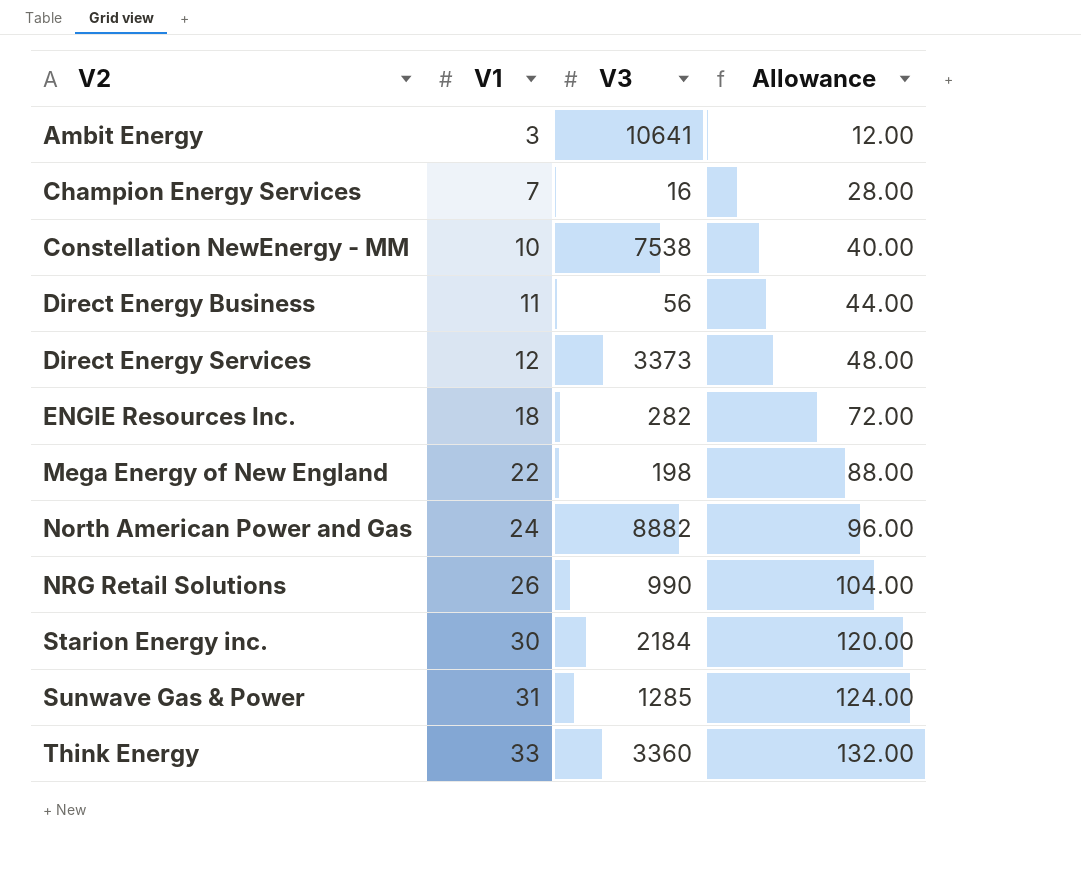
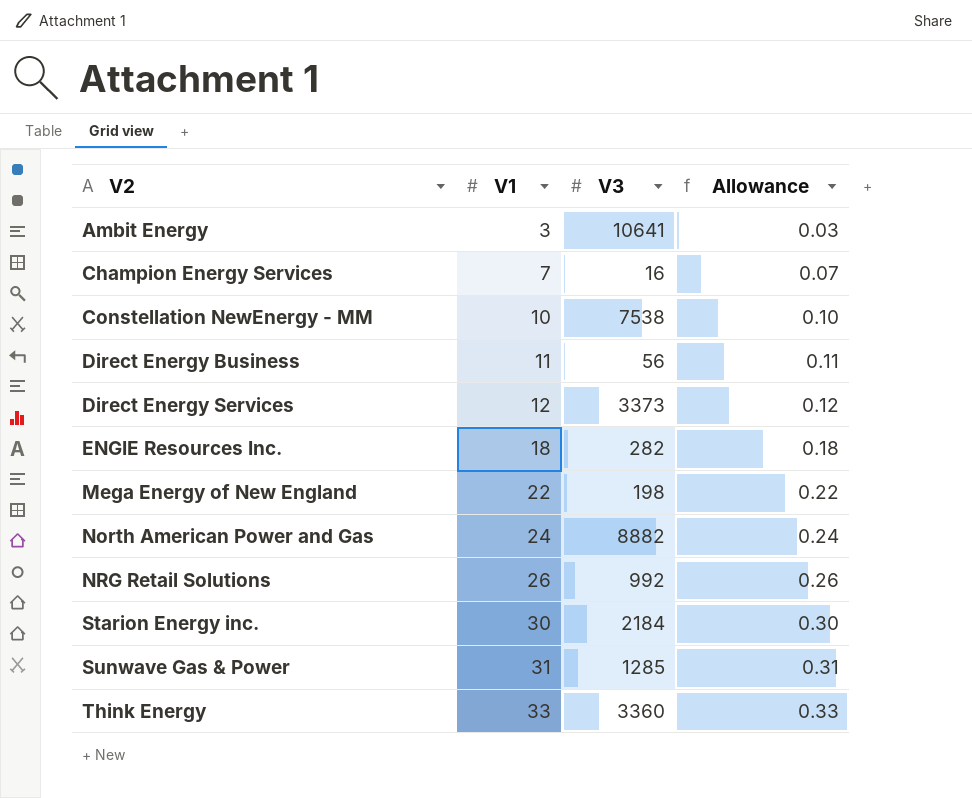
column Allowance | formula: [V1] * 4 -> [V1] * 0.01
NRG Retail Solutions | V3: 990 -> 992

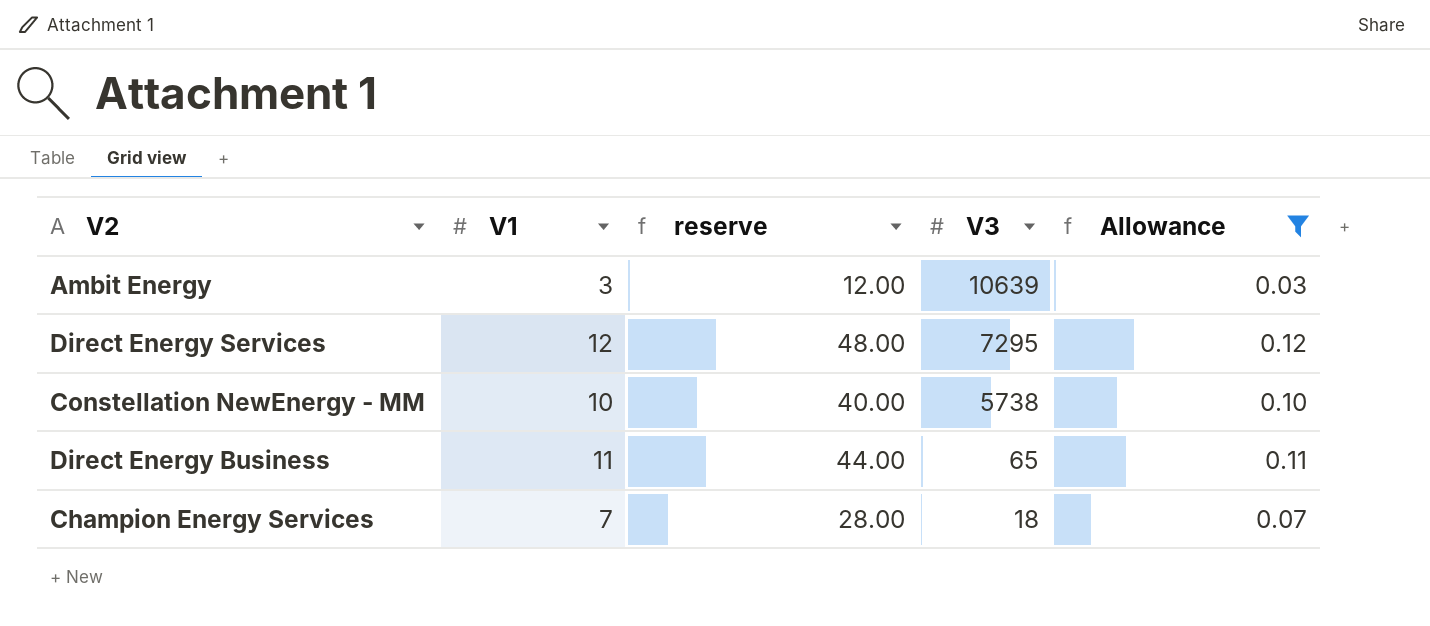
filter: none -> Allowance <= 0.12
row order: V2 ascending -> V3 descending
column reserve | formula: none -> [V1] * 4
Ambit Energy | V3: 10641 -> 10639
Direct Energy Services | V3: 3373 -> 7295
Constellation NewEnergy - MM | V3: 7538 -> 5738
Direct Energy Business | V3: 56 -> 65
Champion Energy Services | V3: 16 -> 18

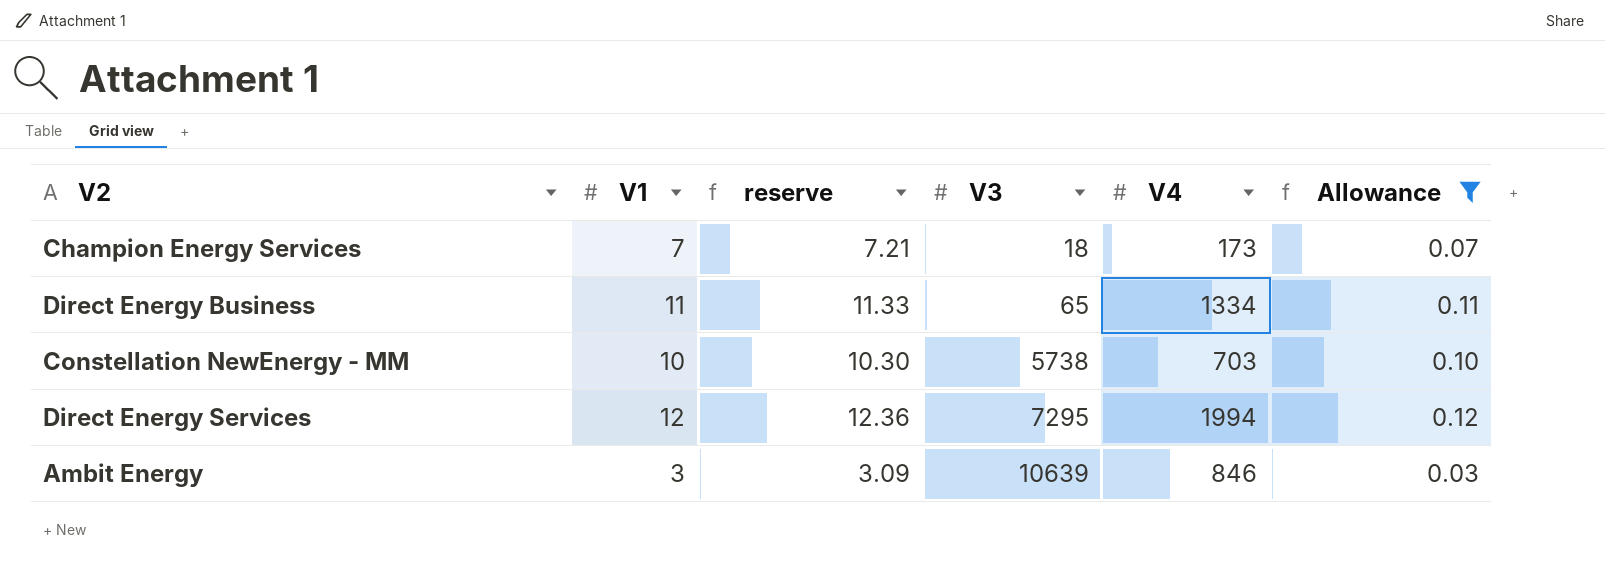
row order: V3 descending -> V3 ascending
column reserve | formula: [V1] * 4 -> [V1] * 1.03
column V4 | position: none -> 5

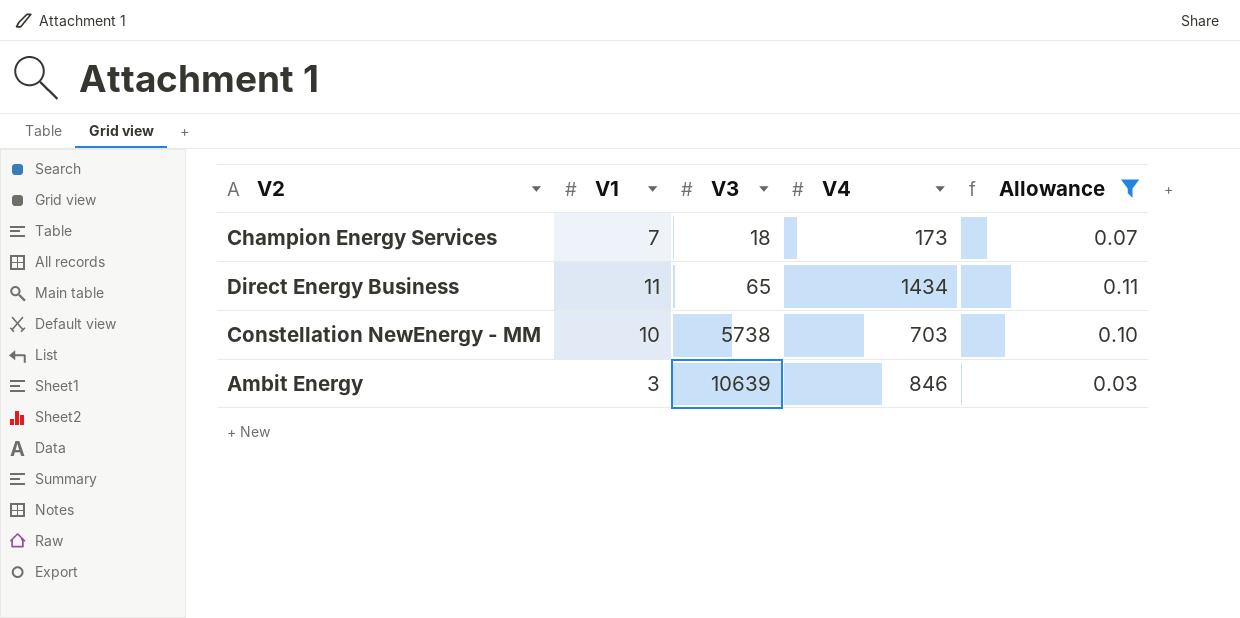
column reserve | formula: [V1] * 1.03 -> none
row Direct Energy Services: 12 | 12.36 | 7295 | 1994 | 0.12 -> none
Direct Energy Business | V4: 1334 -> 1434

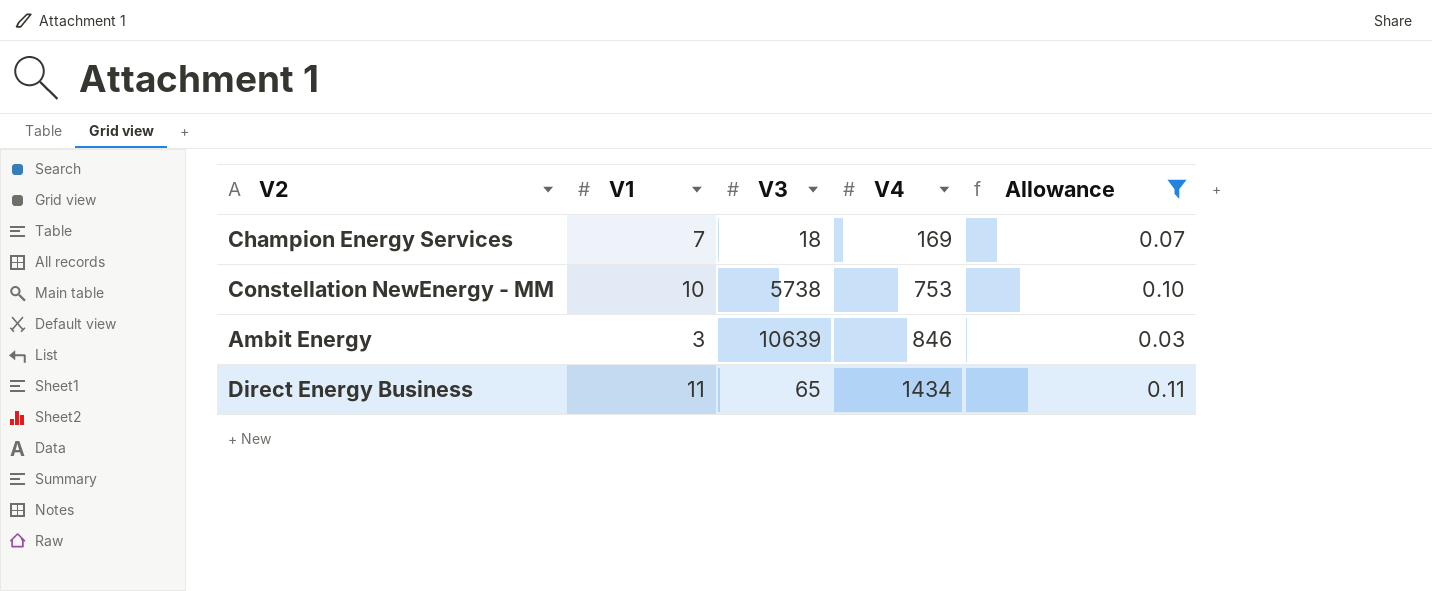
row order: V3 ascending -> V4 ascending
Champion Energy Services | V4: 173 -> 169
Constellation NewEnergy - MM | V4: 703 -> 753

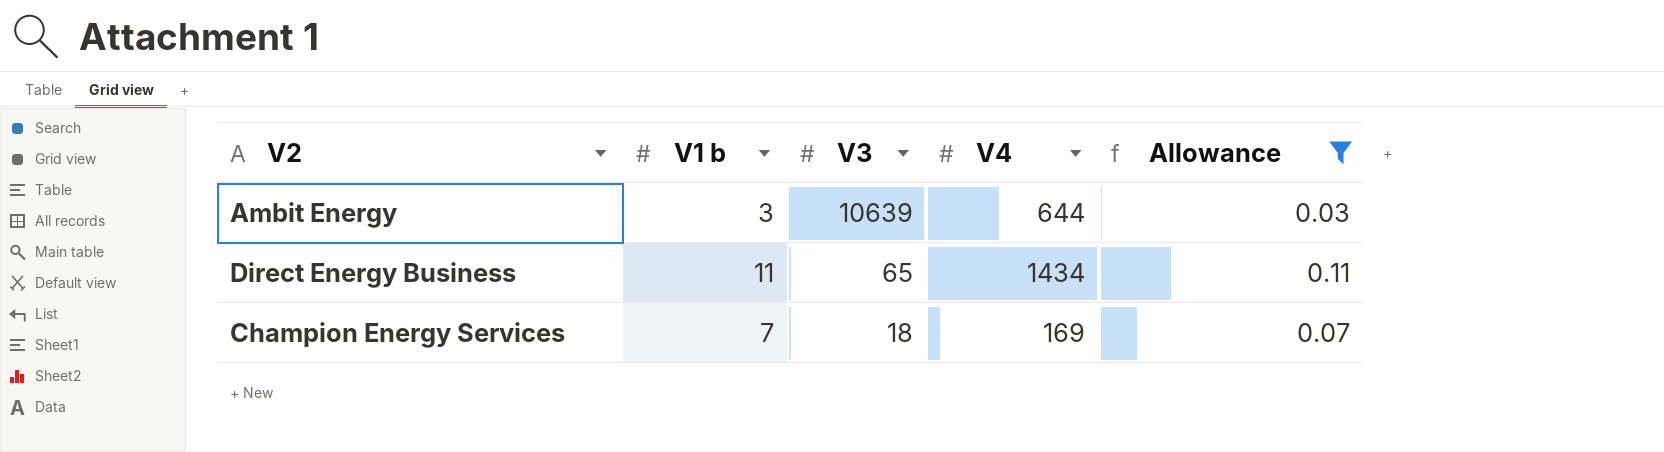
row order: V4 ascending -> V3 descending
column name: V1 -> V1 b
row Constellation NewEnergy - MM: 10 | 5738 | 753 | 0.10 -> none
Ambit Energy | V4: 846 -> 644

